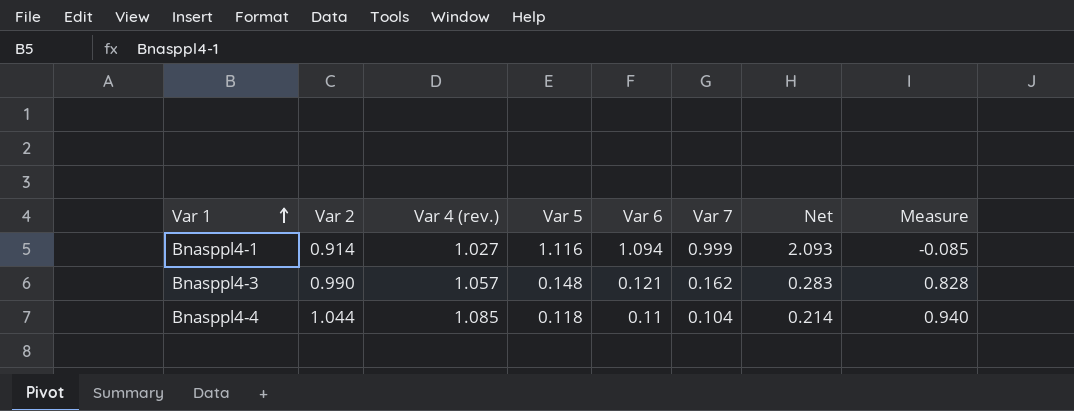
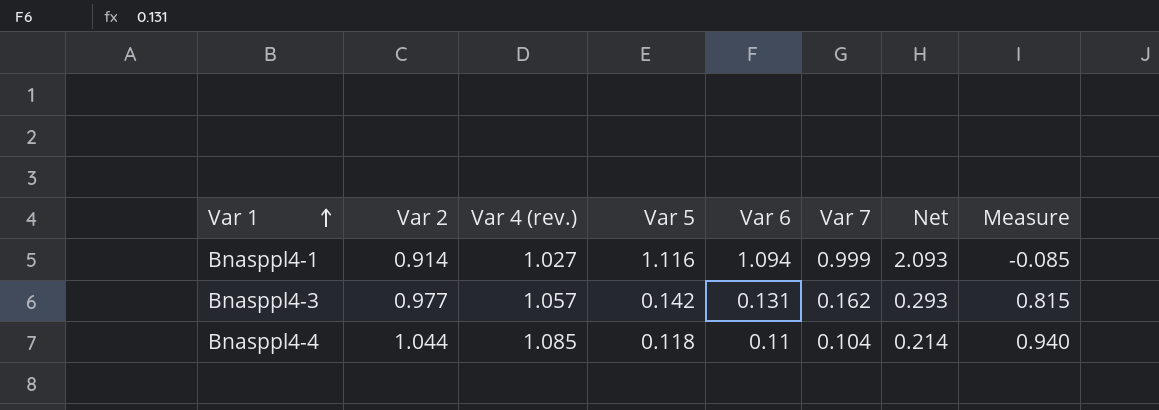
Bnasppl4-3 | Var 2: 0.990 -> 0.977
Bnasppl4-3 | Var 5: 0.148 -> 0.142
Bnasppl4-3 | Var 6: 0.121 -> 0.131
Bnasppl4-3 | Net: 0.283 -> 0.293
Bnasppl4-3 | Measure: 0.828 -> 0.815

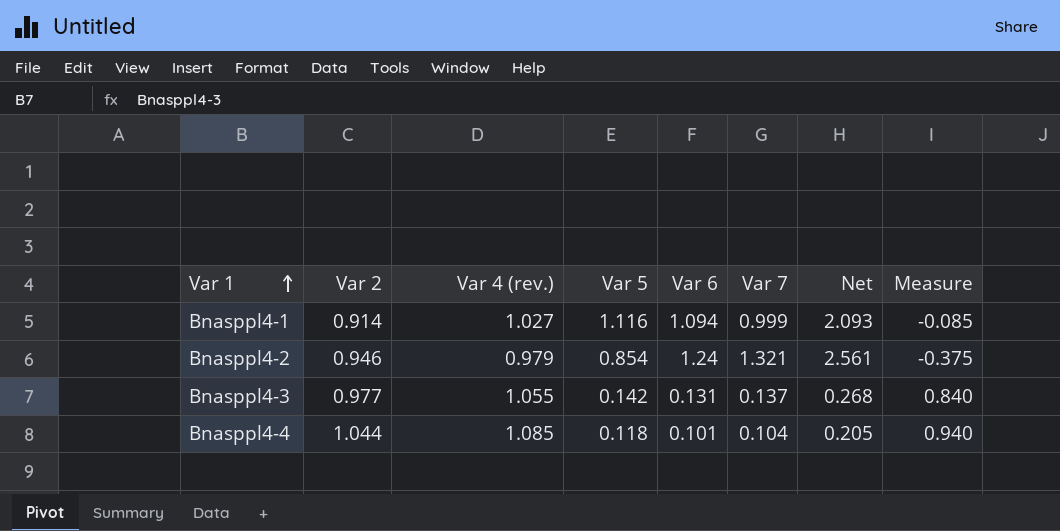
row Bnasppl4-2: none -> 0.946 | 0.979 | 0.854 | 1.24 | 1.321 | 2.561 | -0.375
Bnasppl4-3 | Var 4 (rev.): 1.057 -> 1.055
Bnasppl4-3 | Var 7: 0.162 -> 0.137
Bnasppl4-3 | Net: 0.293 -> 0.268
Bnasppl4-3 | Measure: 0.815 -> 0.840
Bnasppl4-4 | Var 6: 0.11 -> 0.101
Bnasppl4-4 | Net: 0.214 -> 0.205

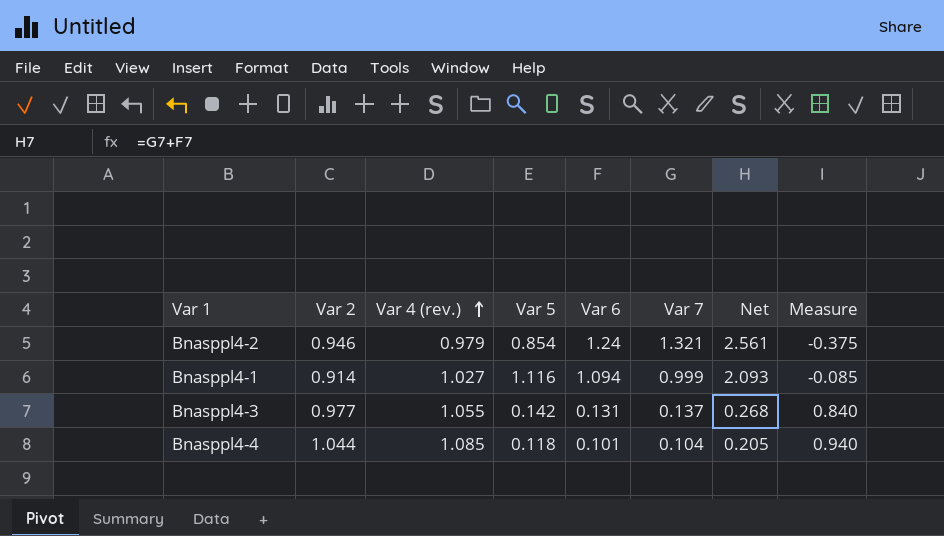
row order: Var 1 ascending -> Var 4 (rev.) ascending

